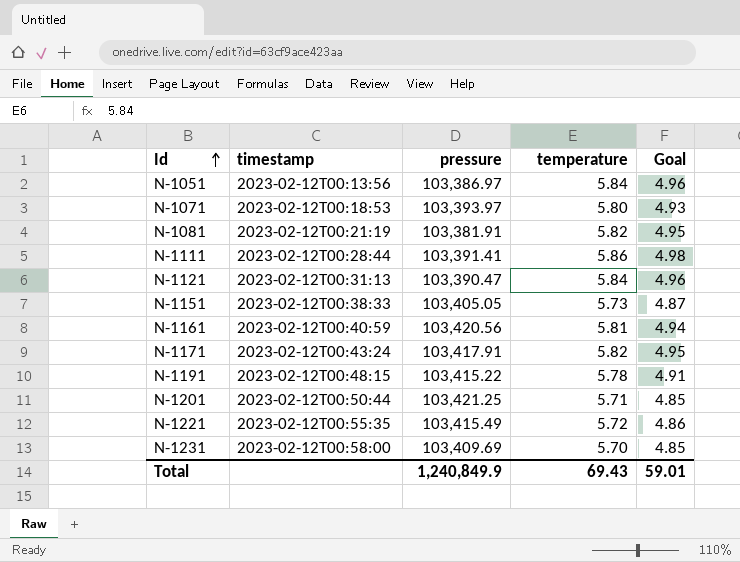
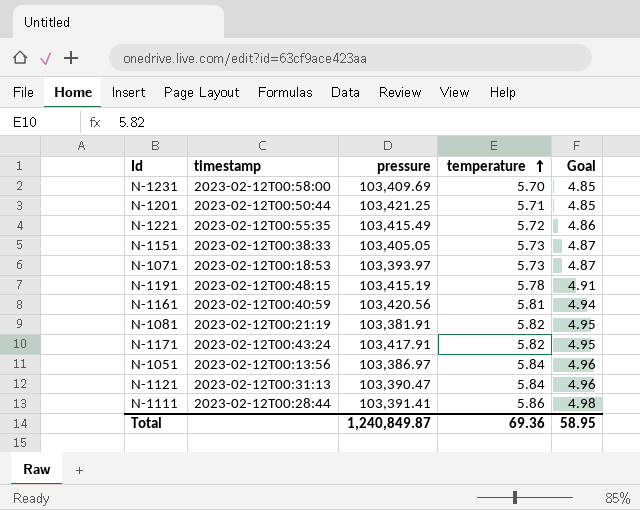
row order: Id ascending -> temperature ascending
N-1071 | temperature: 5.80 -> 5.73
N-1071 | Goal: 4.93 -> 4.87
N-1191 | pressure: 103,415.22 -> 103,415.19
Total | pressure: 1,240,849.9 -> 1,240,849.87
Total | temperature: 69.43 -> 69.36
Total | Goal: 59.01 -> 58.95

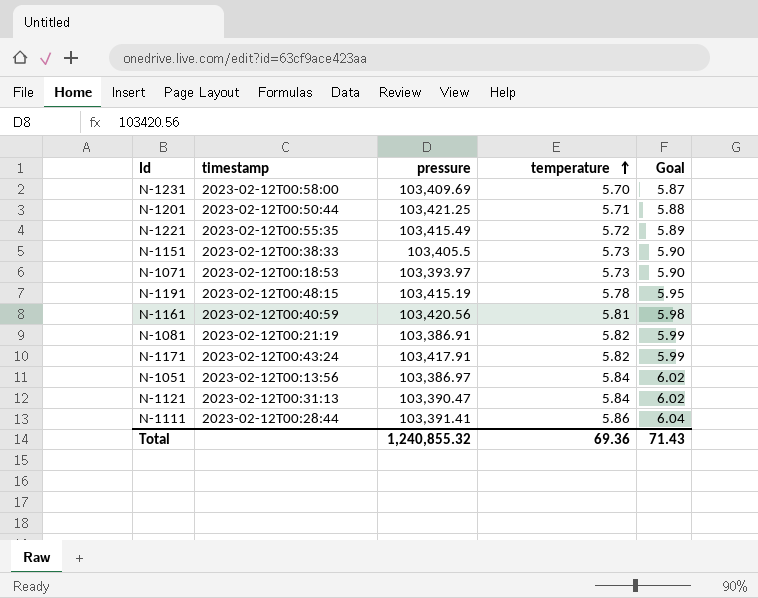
column Goal | formula: [temperature] * 0.85 -> [temperature] * 1.03
N-1151 | pressure: 103,405.05 -> 103,405.5
N-1081 | pressure: 103,381.91 -> 103,386.91
Total | pressure: 1,240,849.87 -> 1,240,855.32
Total | Goal: 58.95 -> 71.43

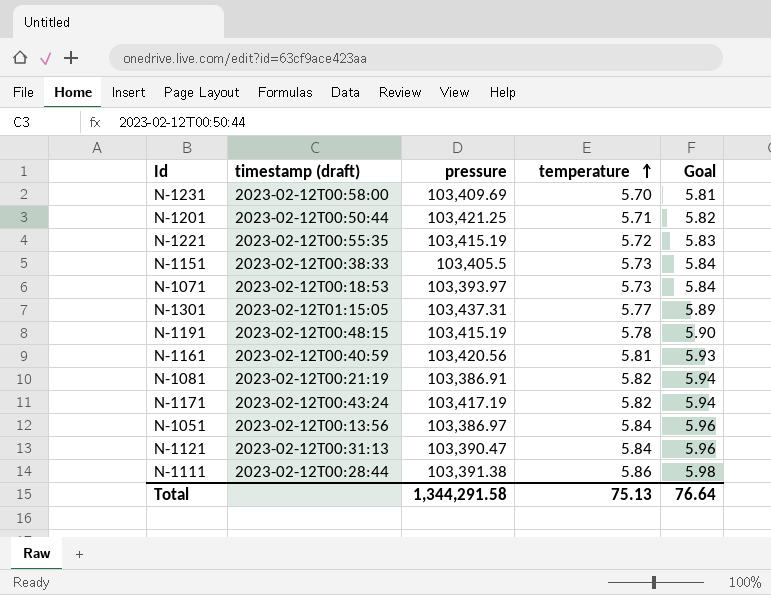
column name: timestamp -> timestamp (draft)
column Goal | formula: [temperature] * 1.03 -> [temperature] * 1.02
N-1221 | pressure: 103,415.49 -> 103,415.19
row N-1301: none -> 2023-02-12T01:15:05 | 103,437.31 | 5.77 | 5.89
N-1171 | pressure: 103,417.91 -> 103,417.19
N-1111 | pressure: 103,391.41 -> 103,391.38
Total | pressure: 1,240,855.32 -> 1,344,291.58
Total | temperature: 69.36 -> 75.13
Total | Goal: 71.43 -> 76.64

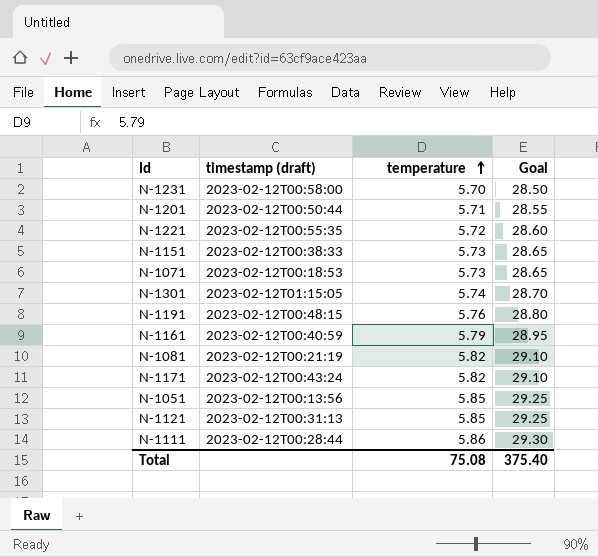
column pressure | position: 3 -> none
column Goal | formula: [temperature] * 1.02 -> [temperature] * 5
N-1301 | temperature: 5.77 -> 5.74
N-1191 | temperature: 5.78 -> 5.76
N-1161 | temperature: 5.81 -> 5.79
N-1051 | temperature: 5.84 -> 5.85
N-1121 | temperature: 5.84 -> 5.85
Total | temperature: 75.13 -> 75.08
Total | Goal: 76.64 -> 375.40

